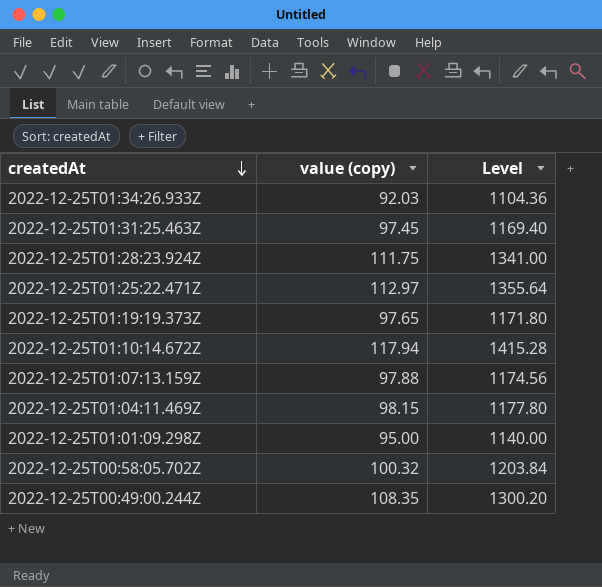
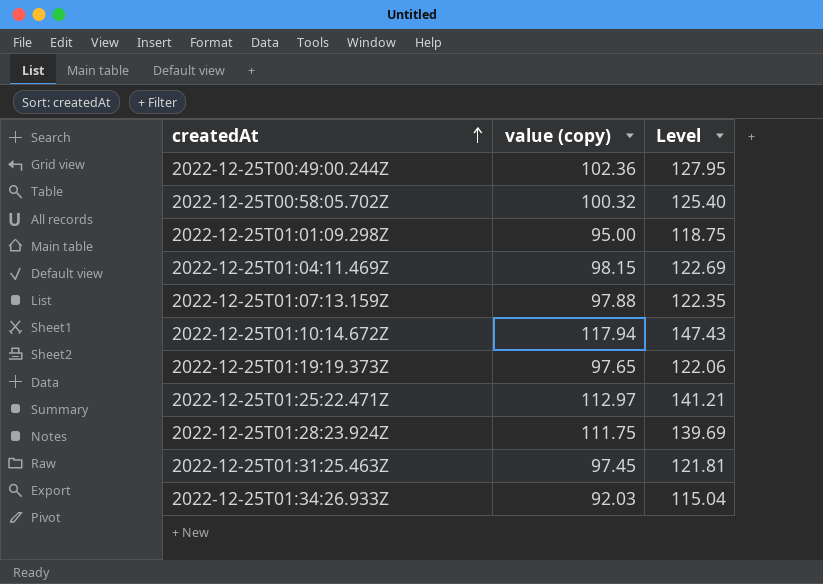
row order: createdAt descending -> createdAt ascending
column Level | formula: [value (copy)] * 12 -> [value (copy)] * 1.25
2022-12-25T00:49:00.244Z | value (copy): 108.35 -> 102.36

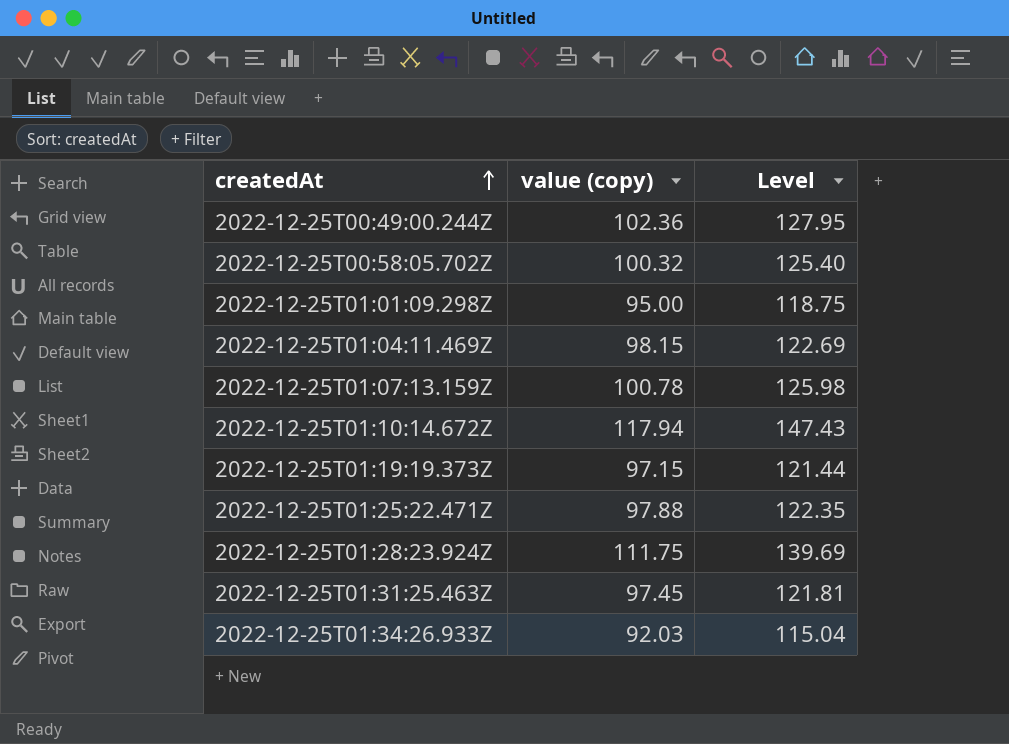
2022-12-25T01:07:13.159Z | value (copy): 97.88 -> 100.78
2022-12-25T01:07:13.159Z | Level: 122.35 -> 125.98
2022-12-25T01:19:19.373Z | value (copy): 97.65 -> 97.15
2022-12-25T01:19:19.373Z | Level: 122.06 -> 121.44
2022-12-25T01:25:22.471Z | value (copy): 112.97 -> 97.88
2022-12-25T01:25:22.471Z | Level: 141.21 -> 122.35

